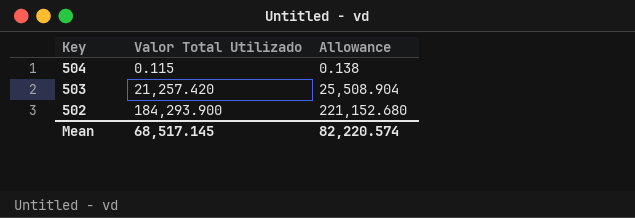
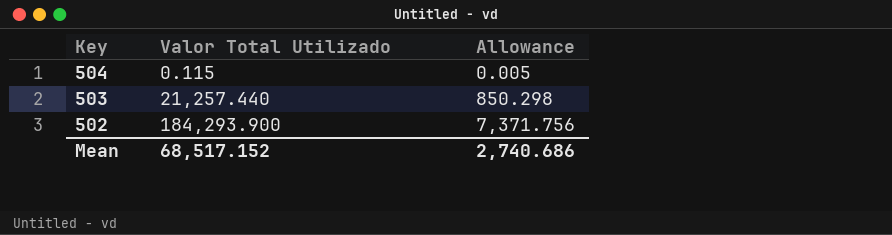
column Allowance | formula: [Valor Total Utilizado] * 1.2 -> [Valor Total Utilizado] * 0.04
503 | Valor Total Utilizado: 21,257.420 -> 21,257.440
Mean | Valor Total Utilizado: 68,517.145 -> 68,517.152
Mean | Allowance: 82,220.574 -> 2,740.686

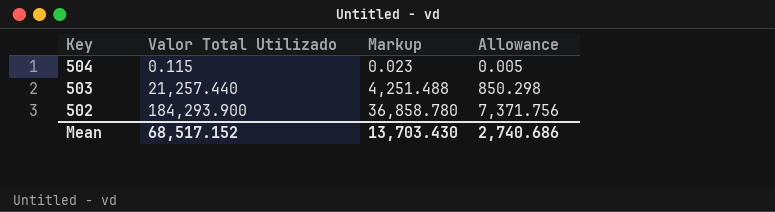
column Markup | formula: none -> [Valor Total Utilizado] * 0.2

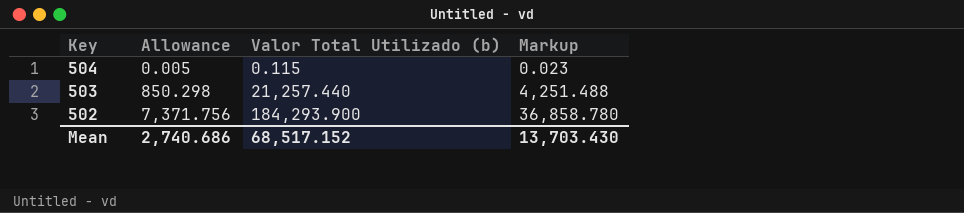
column Allowance | position: 4 -> 2
column name: Valor Total Utilizado -> Valor Total Utilizado (b)

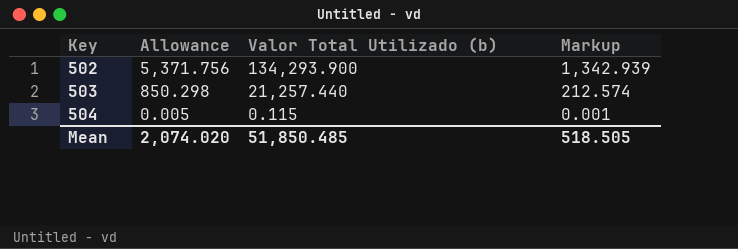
row order: Key descending -> Key ascending
column Markup | formula: [Valor Total Utilizado (b)] * 0.2 -> [Valor Total Utilizado (b)] * 0.01
502 | Allowance: 7,371.756 -> 5,371.756
502 | Valor Total Utilizado (b): 184,293.900 -> 134,293.900
Mean | Allowance: 2,740.686 -> 2,074.020
Mean | Valor Total Utilizado (b): 68,517.152 -> 51,850.485
Mean | Markup: 13,703.430 -> 518.505

